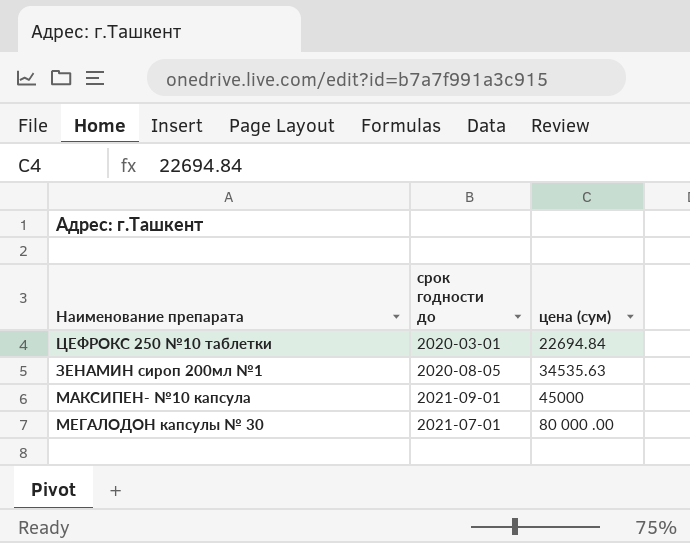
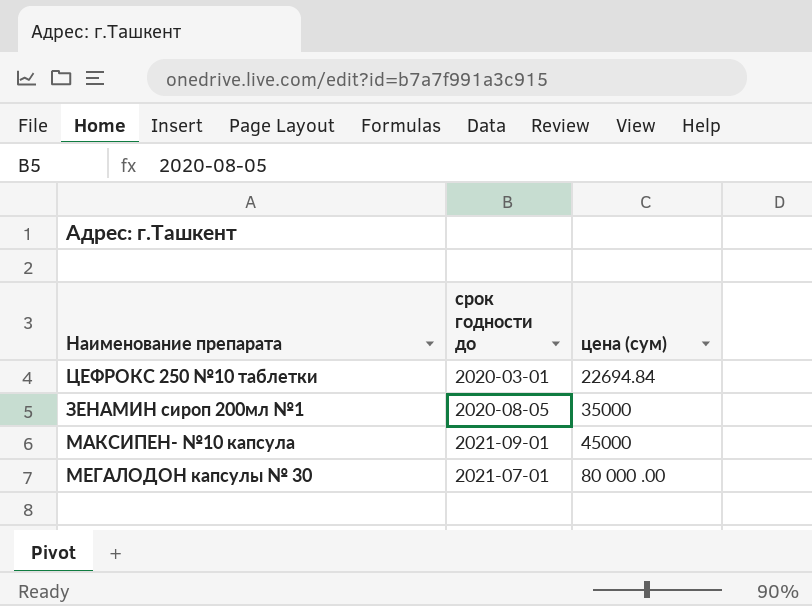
ЗЕНАМИН сироп 200мл №1 | цена (сум): 34535.63 -> 35000

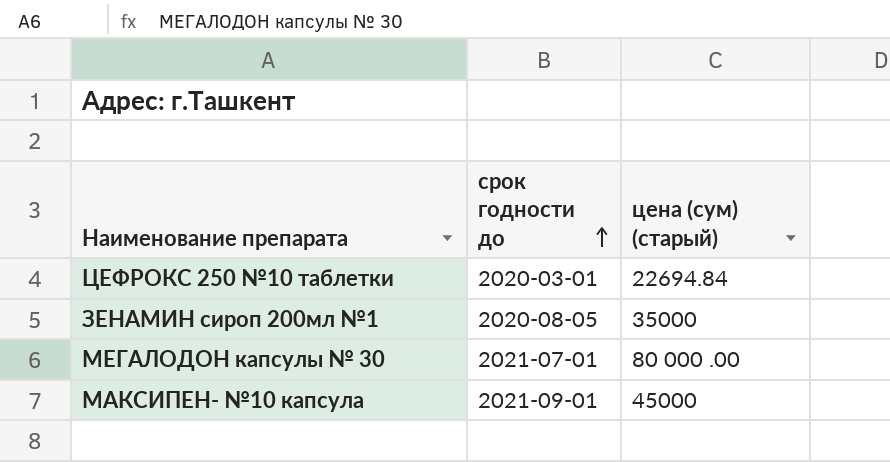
row order: none -> срок годности до ascending
column name: цена (сум) -> цена (сум) (старый)

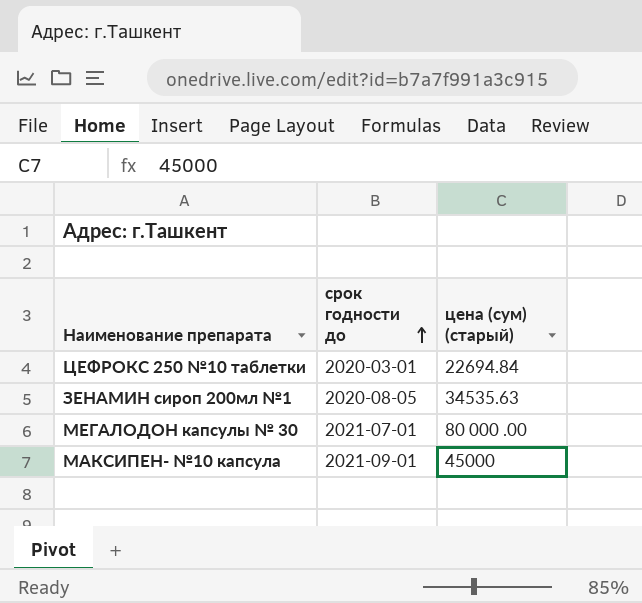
ЗЕНАМИН сироп 200мл №1 | цена (сум) (старый): 35000 -> 34535.63

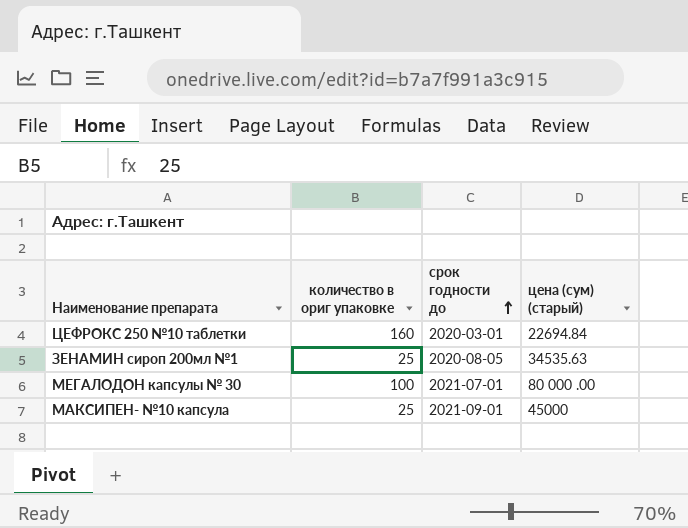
column количество в ориг упаковке | position: none -> 2

